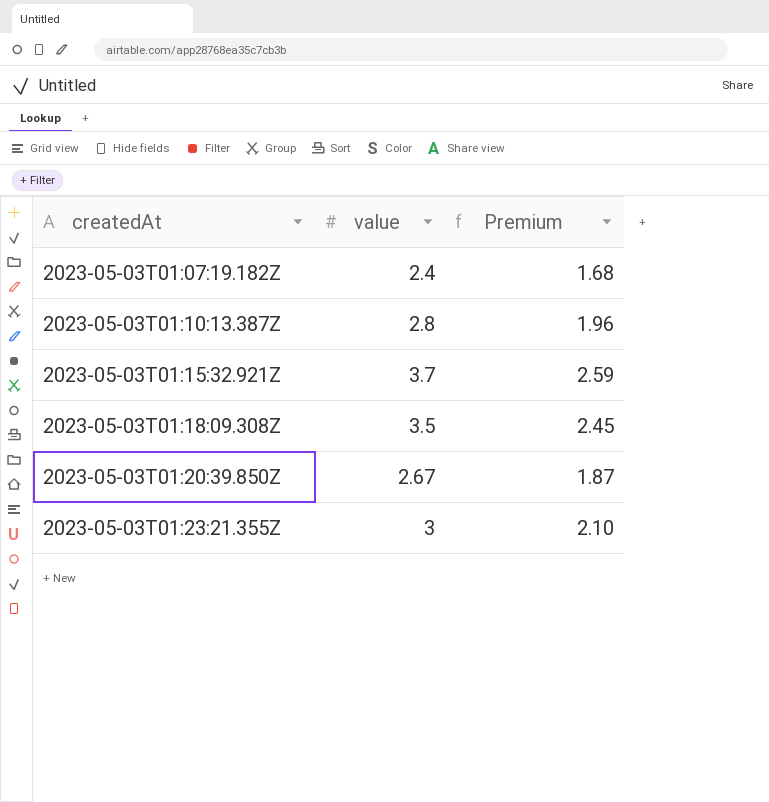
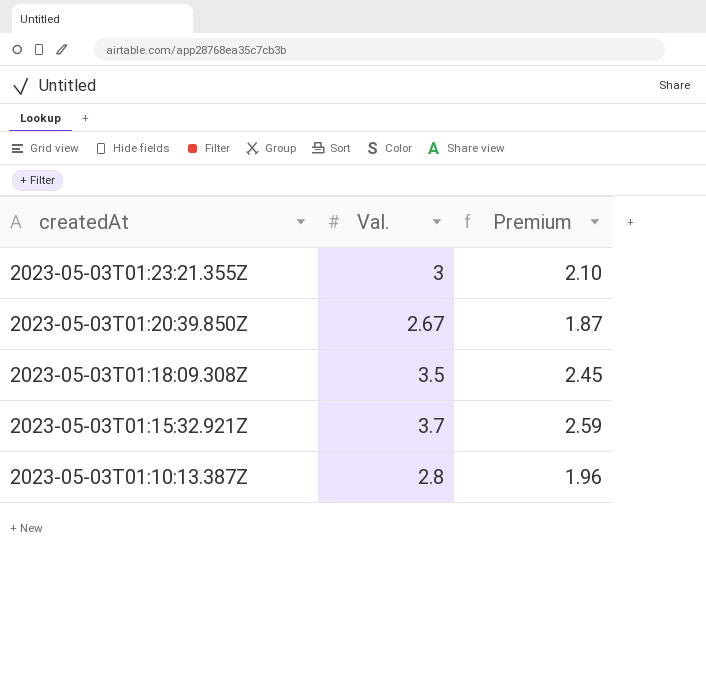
row order: createdAt ascending -> createdAt descending
column name: value -> Val.
row 2023-05-03T01:07:19.182Z: 2.4 | 1.68 -> none

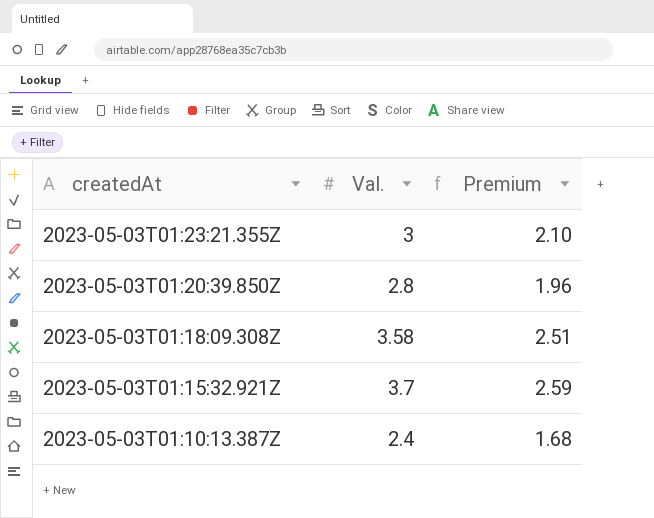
2023-05-03T01:20:39.850Z | Val.: 2.67 -> 2.8
2023-05-03T01:20:39.850Z | Premium: 1.87 -> 1.96
2023-05-03T01:18:09.308Z | Val.: 3.5 -> 3.58
2023-05-03T01:18:09.308Z | Premium: 2.45 -> 2.51
2023-05-03T01:10:13.387Z | Val.: 2.8 -> 2.4
2023-05-03T01:10:13.387Z | Premium: 1.96 -> 1.68

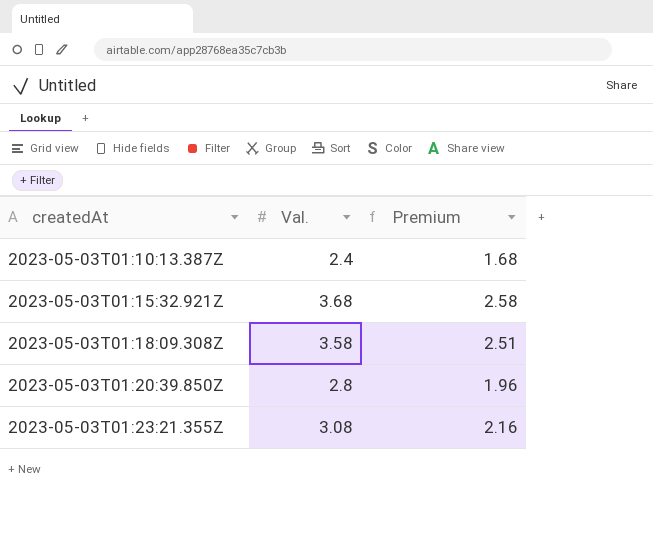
row order: createdAt descending -> createdAt ascending
2023-05-03T01:15:32.921Z | Val.: 3.7 -> 3.68
2023-05-03T01:15:32.921Z | Premium: 2.59 -> 2.58
2023-05-03T01:23:21.355Z | Val.: 3 -> 3.08
2023-05-03T01:23:21.355Z | Premium: 2.10 -> 2.16

